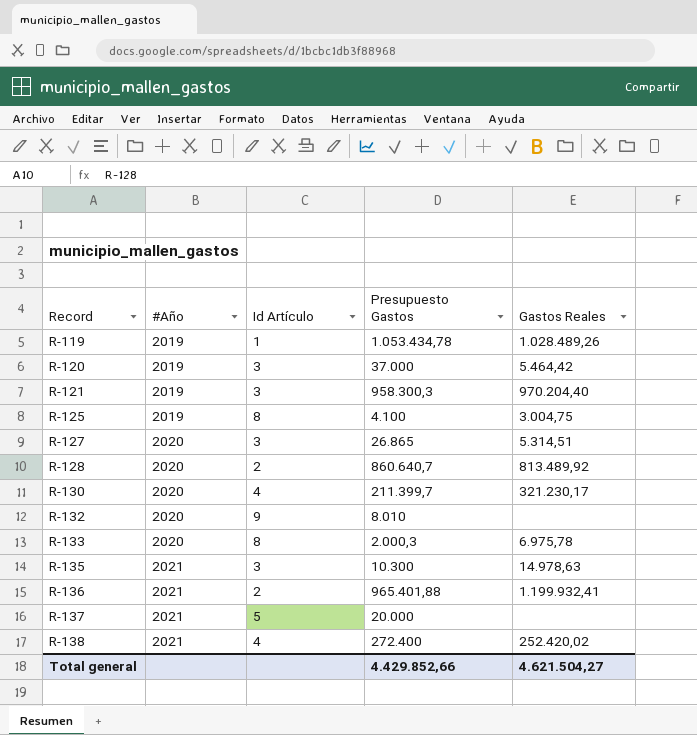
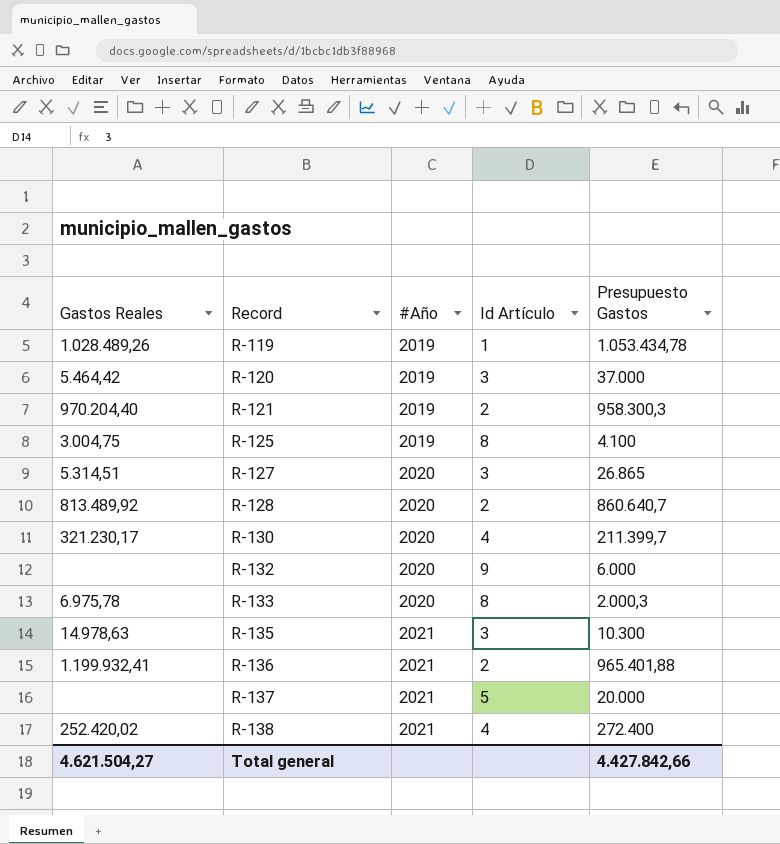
column Gastos Reales | position: 5 -> 1
R-121 | Id Artículo: 3 -> 2
R-132 | Presupuesto Gastos: 8.010 -> 6.000
Total general | Presupuesto Gastos: 4.429.852,66 -> 4.427.842,66

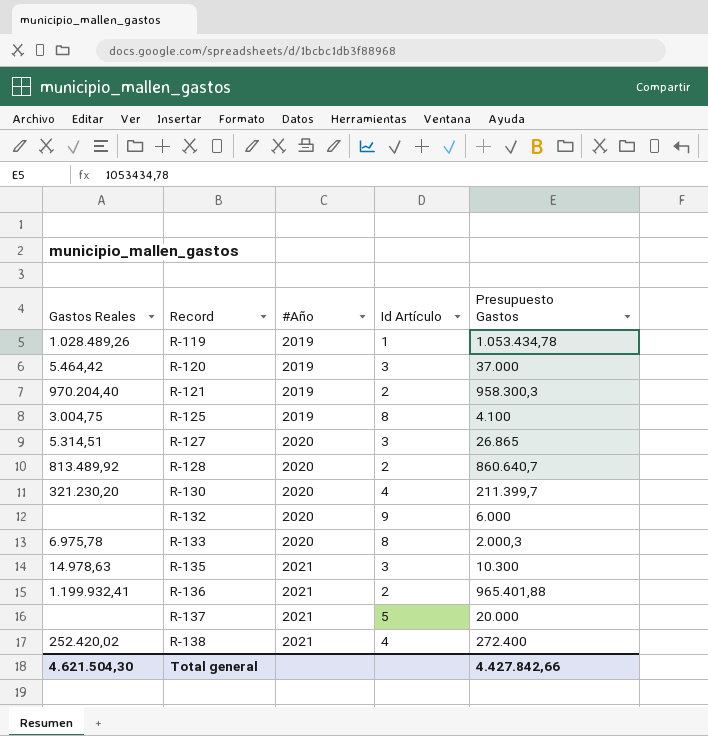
R-130 | Gastos Reales: 321.230,17 -> 321.230,20
Total general | Gastos Reales: 4.621.504,27 -> 4.621.504,30

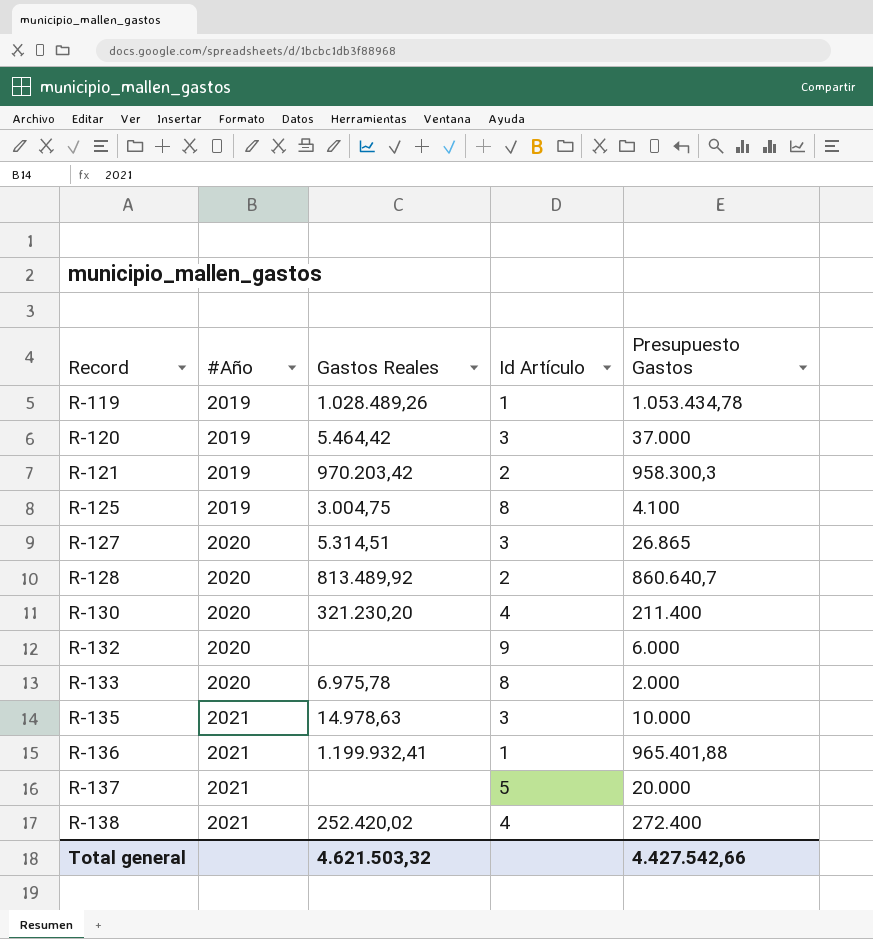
column Gastos Reales | position: 1 -> 3
R-121 | Gastos Reales: 970.204,40 -> 970.203,42
R-130 | Presupuesto Gastos: 211.399,7 -> 211.400
R-133 | Presupuesto Gastos: 2.000,3 -> 2.000
R-135 | Presupuesto Gastos: 10.300 -> 10.000
R-136 | Id Artículo: 2 -> 1
Total general | Gastos Reales: 4.621.504,30 -> 4.621.503,32
Total general | Presupuesto Gastos: 4.427.842,66 -> 4.427.542,66

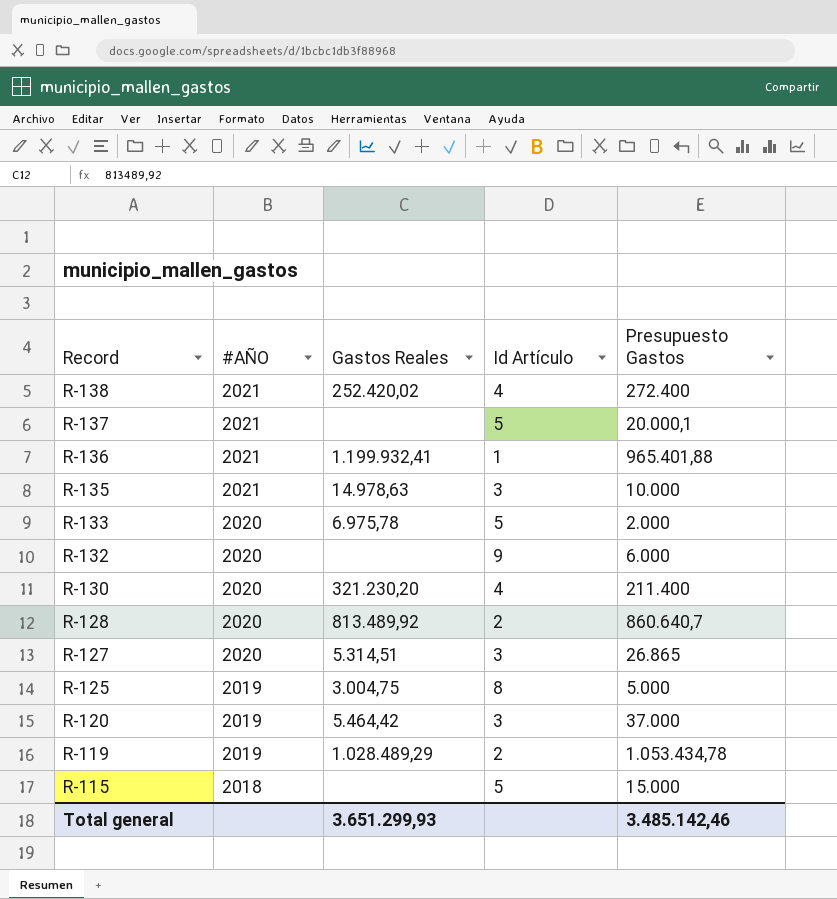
row order: Record ascending -> Record descending
column name: #Año -> #AÑO
row R-121: 2019 | 970.203,42 | 2 | 958.300,3 -> none
R-137 | Presupuesto Gastos: 20.000 -> 20.000,1
R-133 | Id Artículo: 8 -> 5
R-125 | Presupuesto Gastos: 4.100 -> 5.000
R-119 | Gastos Reales: 1.028.489,26 -> 1.028.489,29
R-119 | Id Artículo: 1 -> 2
row R-115: none -> 2018 | none | 5 | 15.000
Total general | Gastos Reales: 4.621.503,32 -> 3.651.299,93
Total general | Presupuesto Gastos: 4.427.542,66 -> 3.485.142,46

